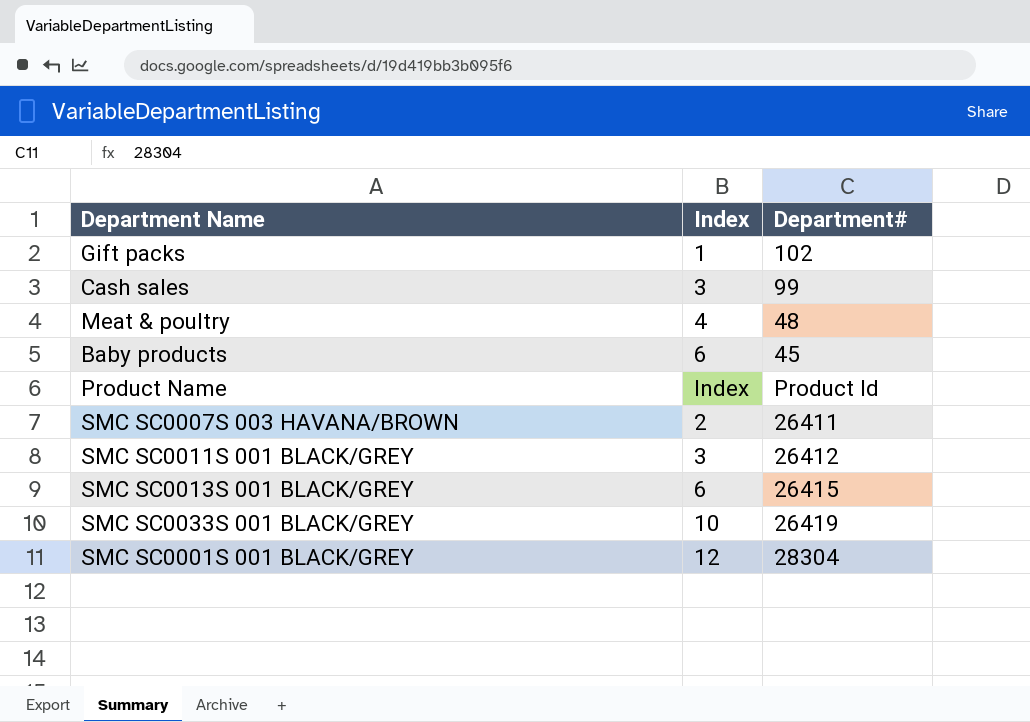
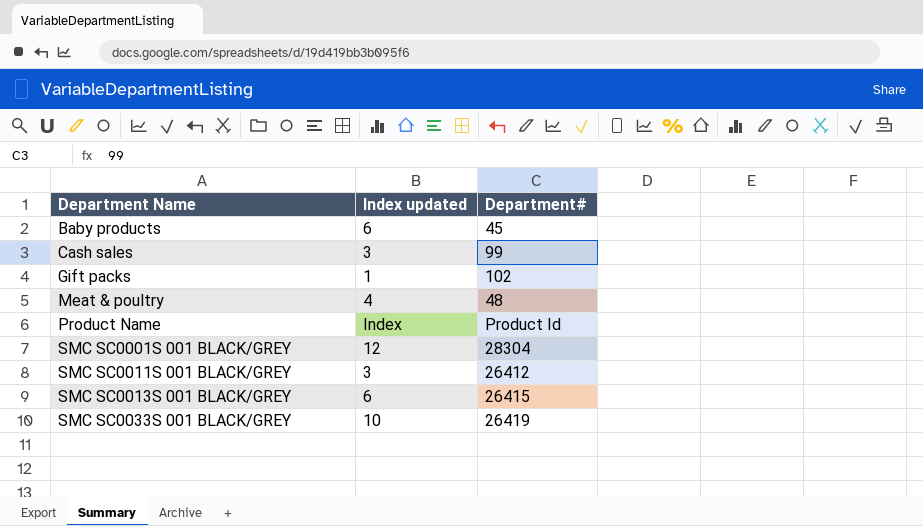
row order: none -> Department Name ascending
column name: Index -> Index updated
row SMC SC0007S 003 HAVANA/BROWN: 2 | 26411 -> none

